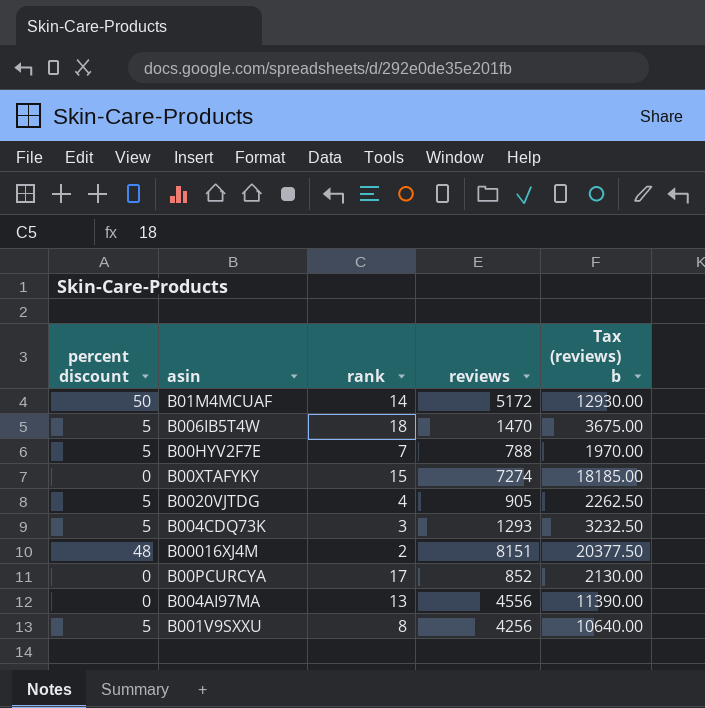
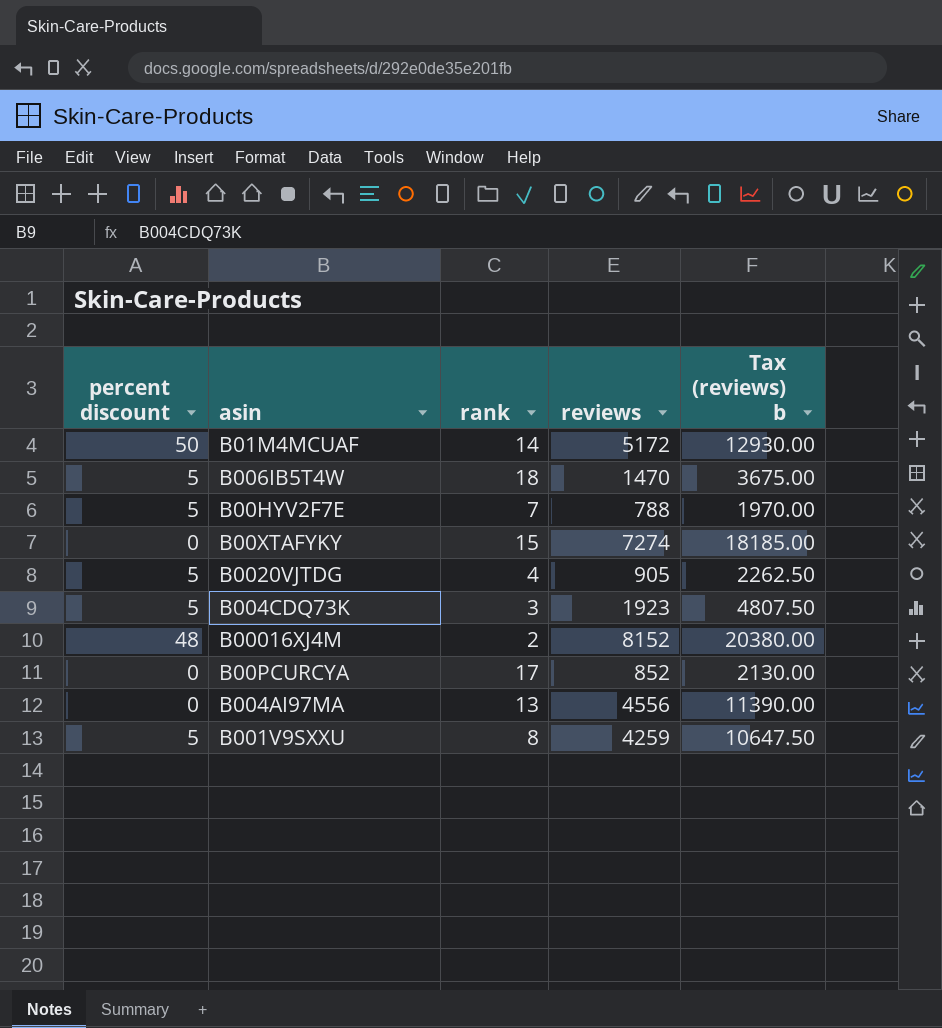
B004CDQ73K | reviews: 1293 -> 1923
B004CDQ73K | Tax (reviews) b: 3232.50 -> 4807.50
B00016XJ4M | reviews: 8151 -> 8152
B00016XJ4M | Tax (reviews) b: 20377.50 -> 20380.00
B001V9SXXU | reviews: 4256 -> 4259
B001V9SXXU | Tax (reviews) b: 10640.00 -> 10647.50

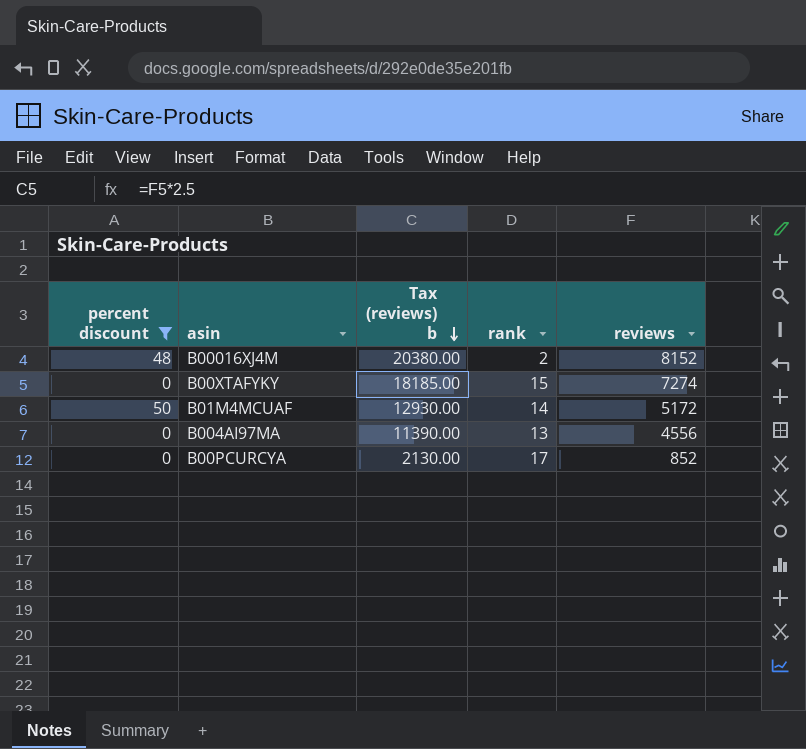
filter: none -> percent discount != 5
row order: none -> Tax (reviews) b descending
column Tax (reviews) b | position: 5 -> 3

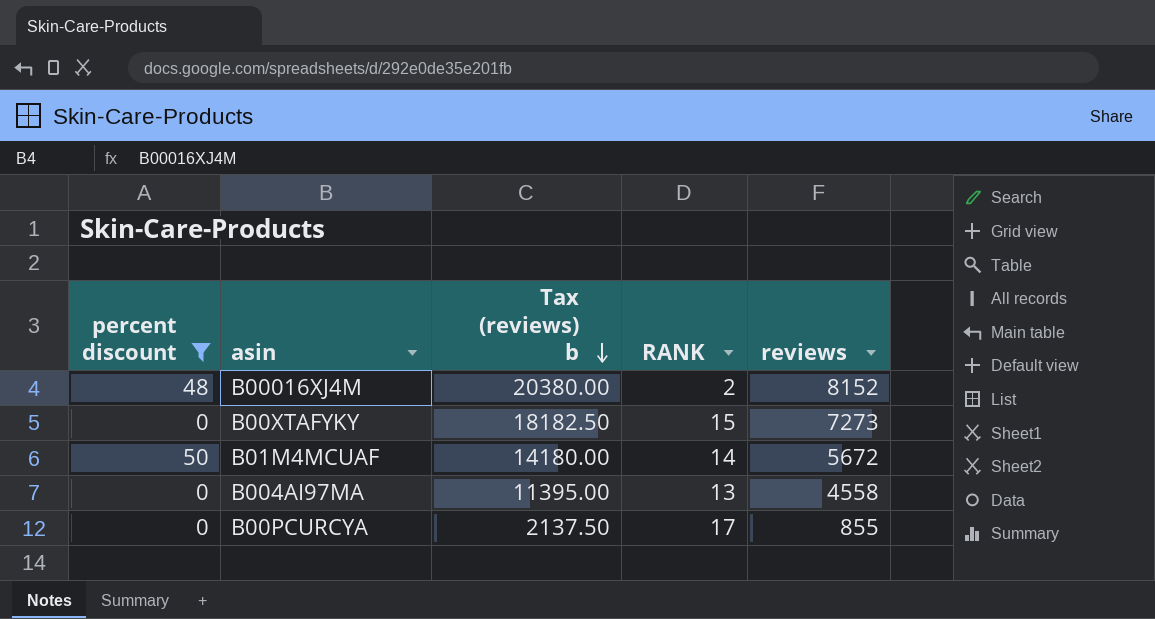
column name: rank -> RANK
B00XTAFYKY | Tax (reviews) b: 18185.00 -> 18182.50
B00XTAFYKY | reviews: 7274 -> 7273
B01M4MCUAF | Tax (reviews) b: 12930.00 -> 14180.00
B01M4MCUAF | reviews: 5172 -> 5672
B004AI97MA | Tax (reviews) b: 11390.00 -> 11395.00
B004AI97MA | reviews: 4556 -> 4558
B00PCURCYA | Tax (reviews) b: 2130.00 -> 2137.50
B00PCURCYA | reviews: 852 -> 855

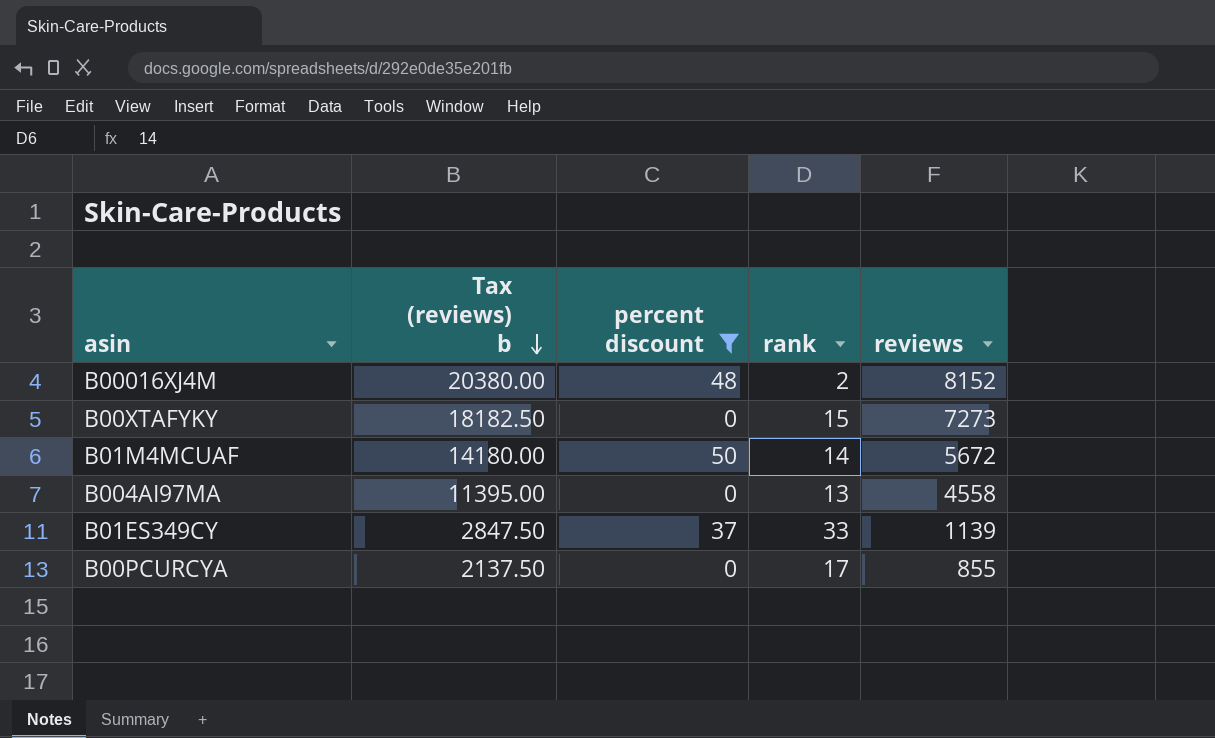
column percent discount | position: 1 -> 3
column name: RANK -> rank
row B01ES349CY: none -> 2847.50 | 37 | 33 | 1139

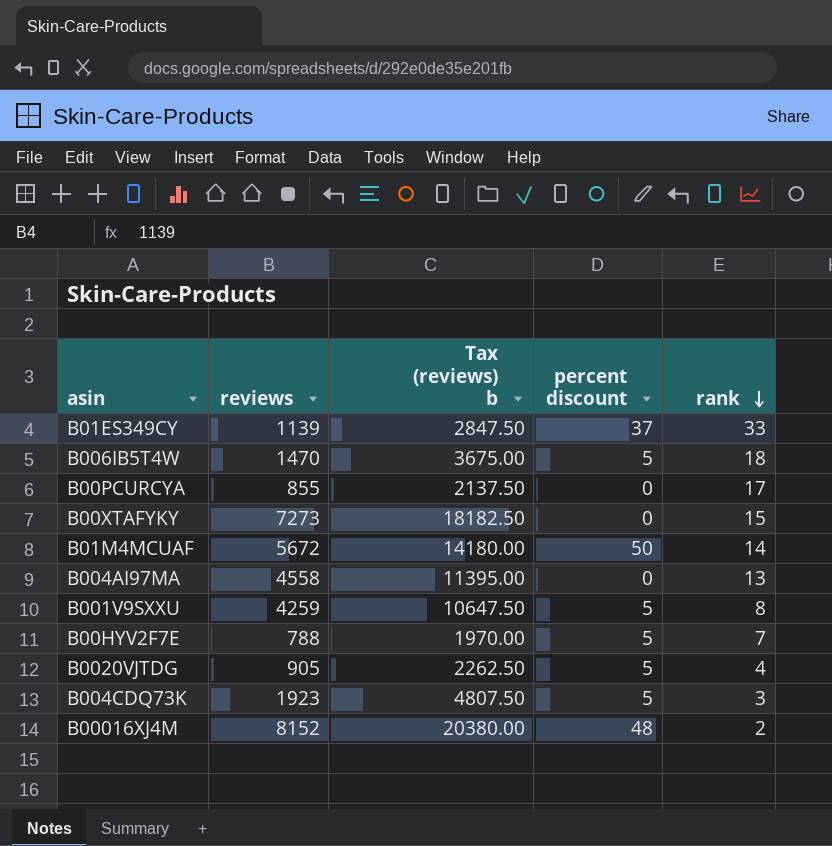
filter: percent discount != 5 -> none
row order: Tax (reviews) b descending -> rank descending
column reviews | position: 5 -> 2

